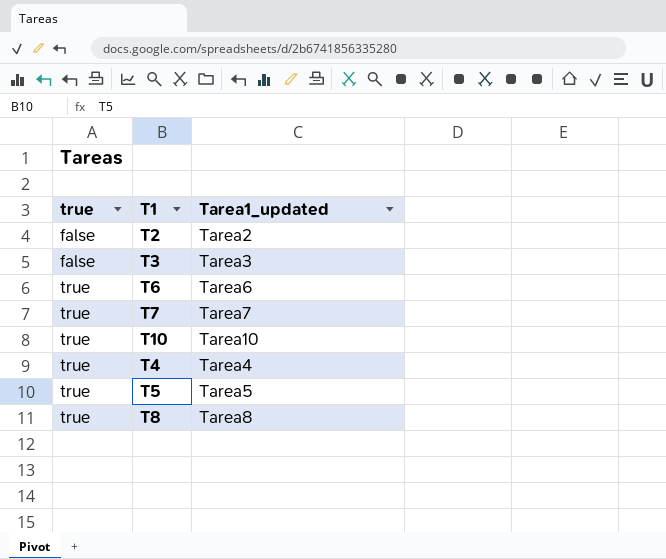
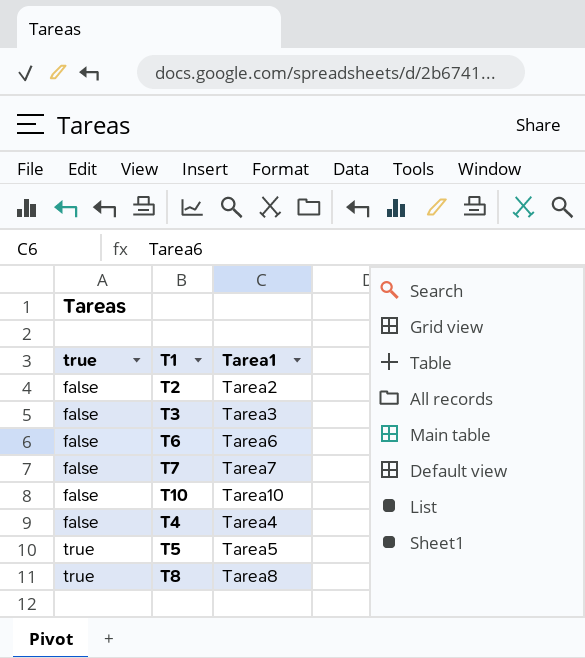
column name: Tarea1_updated -> Tarea1
T6 | true: true -> false
T7 | true: true -> false
T10 | true: true -> false
T4 | true: true -> false

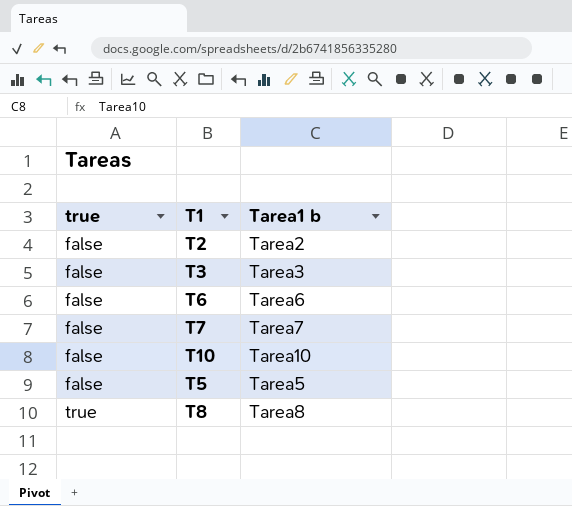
column name: Tarea1 -> Tarea1 b
row T4: false | Tarea4 -> none
T5 | true: true -> false

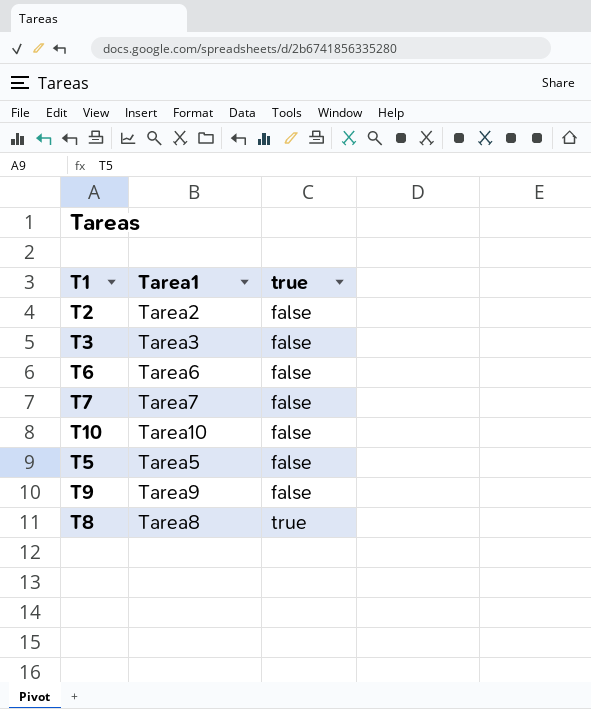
column name: Tarea1 b -> Tarea1
column true | position: 1 -> 3
row T9: none -> Tarea9 | false

